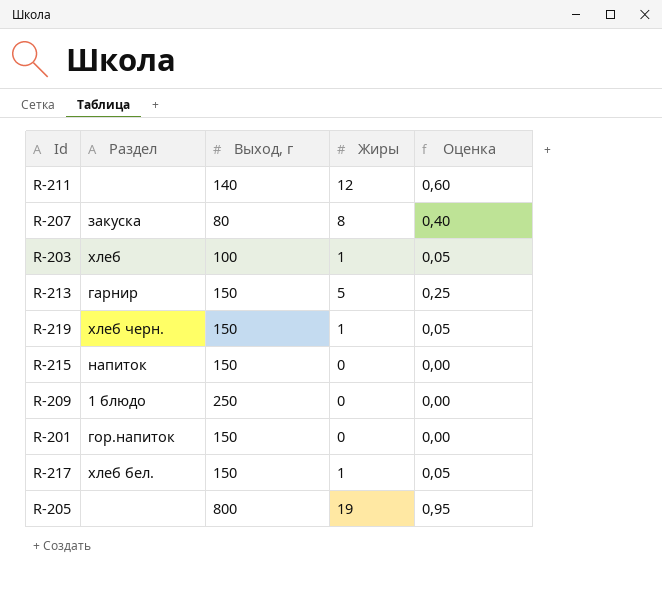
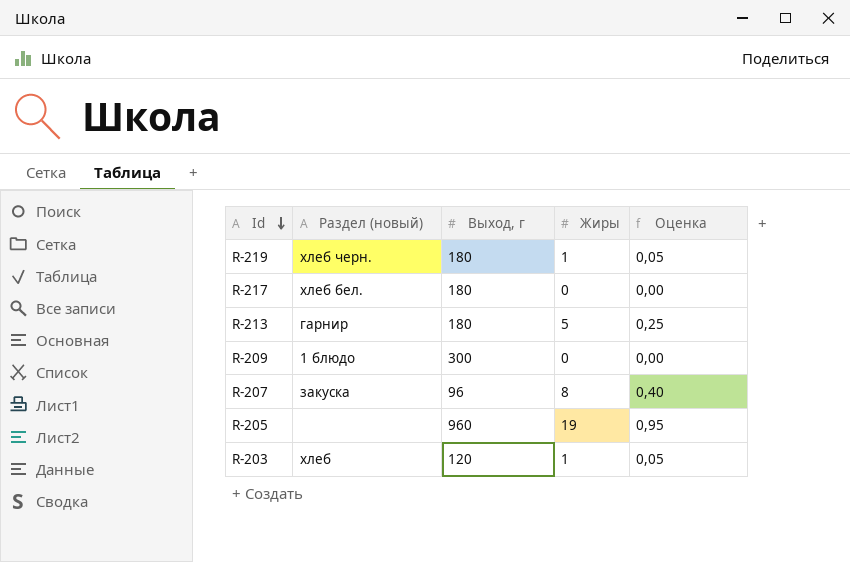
row order: none -> Id descending
column name: Раздел -> Раздел (новый)
row R-211: none | 140 | 12 | 0,60 -> none
row R-215: напиток | 150 | 0 | 0,00 -> none
row R-201: гор.напиток | 150 | 0 | 0,00 -> none
R-219 | Выход, г: 150 -> 180
R-217 | Выход, г: 150 -> 180
R-217 | Жиры: 1 -> 0
R-217 | Оценка: 0,05 -> 0,00
R-213 | Выход, г: 150 -> 180
R-209 | Выход, г: 250 -> 300
R-207 | Выход, г: 80 -> 96
R-205 | Выход, г: 800 -> 960
R-203 | Выход, г: 100 -> 120

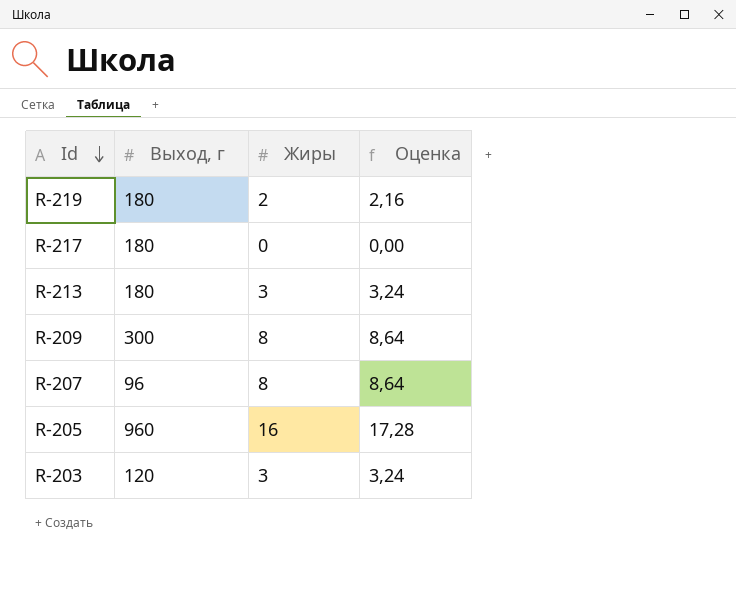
column Раздел (новый) | position: 2 -> none
column Оценка | formula: [Жиры] * 0,05 -> [Жиры] * 1,08
R-219 | Жиры: 1 -> 2
R-213 | Жиры: 5 -> 3
R-209 | Жиры: 0 -> 8
R-205 | Жиры: 19 -> 16
R-203 | Жиры: 1 -> 3

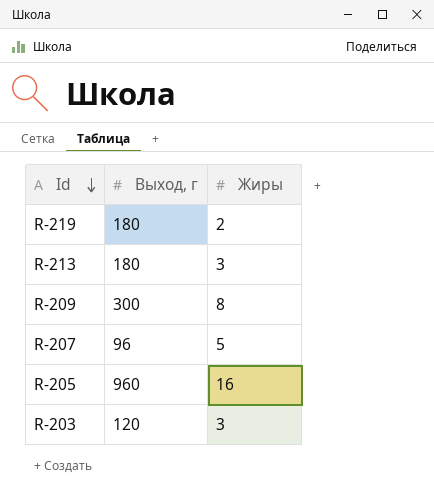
column Оценка | formula: [Жиры] * 1,08 -> none
row R-217: 180 | 0 | 0,00 -> none
R-207 | Жиры: 8 -> 5

